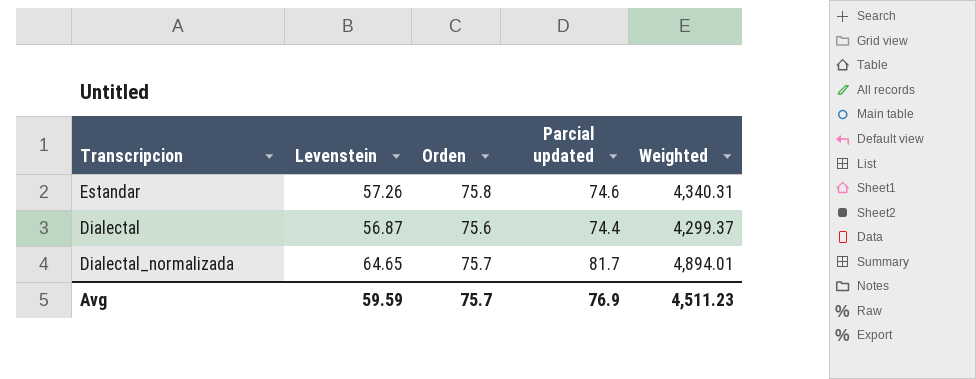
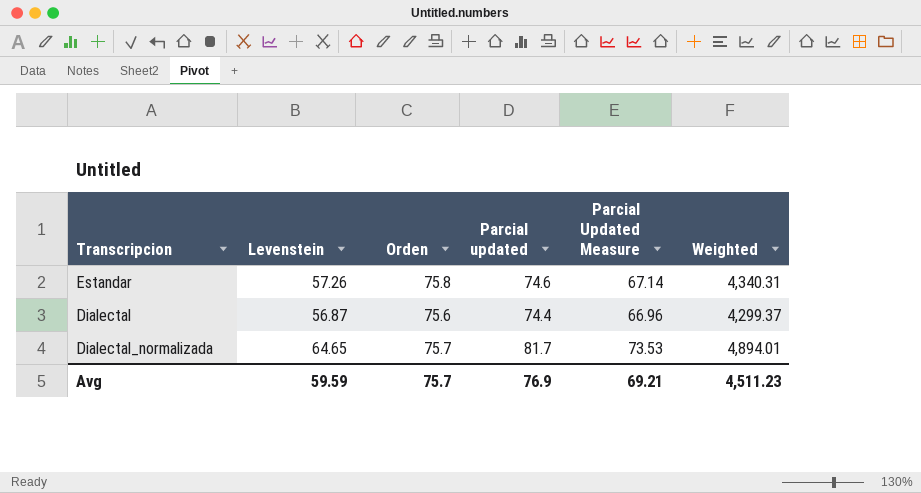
column Parcial Updated Measure | formula: none -> [Parcial updated] * 0.9

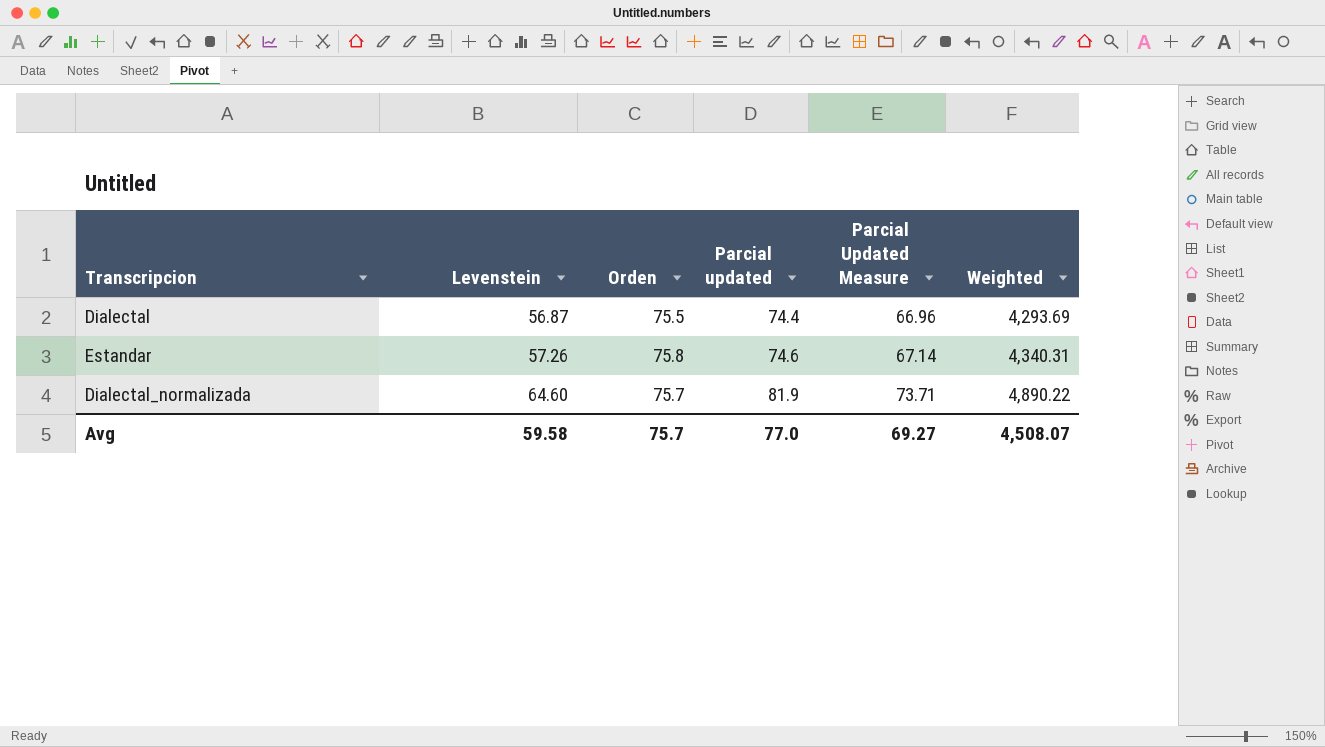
row order: none -> Levenstein ascending
Dialectal | Orden: 75.6 -> 75.5
Dialectal | Weighted: 4,299.37 -> 4,293.69
Dialectal_normalizada | Levenstein: 64.65 -> 64.60
Dialectal_normalizada | Parcial updated: 81.7 -> 81.9
Dialectal_normalizada | Parcial Updated Measure: 73.53 -> 73.71
Dialectal_normalizada | Weighted: 4,894.01 -> 4,890.22
Avg | Levenstein: 59.59 -> 59.58
Avg | Parcial updated: 76.9 -> 77.0
Avg | Parcial Updated Measure: 69.21 -> 69.27
Avg | Weighted: 4,511.23 -> 4,508.07

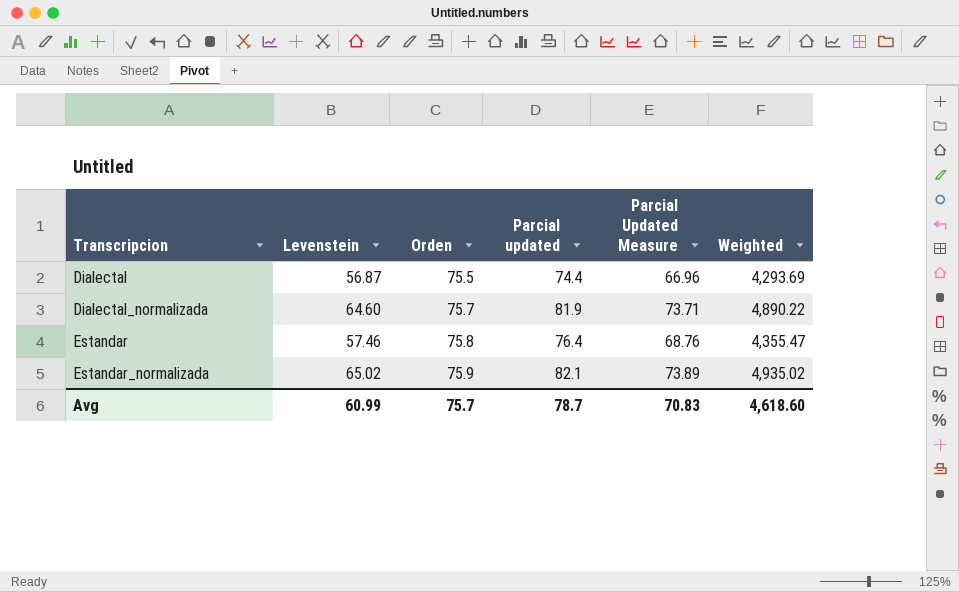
row order: Levenstein ascending -> Transcripcion ascending
Estandar | Levenstein: 57.26 -> 57.46
Estandar | Parcial updated: 74.6 -> 76.4
Estandar | Parcial Updated Measure: 67.14 -> 68.76
Estandar | Weighted: 4,340.31 -> 4,355.47
row Estandar_normalizada: none -> 65.02 | 75.9 | 82.1 | 73.89 | 4,935.02
Avg | Levenstein: 59.58 -> 60.99
Avg | Parcial updated: 77.0 -> 78.7
Avg | Parcial Updated Measure: 69.27 -> 70.83
Avg | Weighted: 4,508.07 -> 4,618.60

